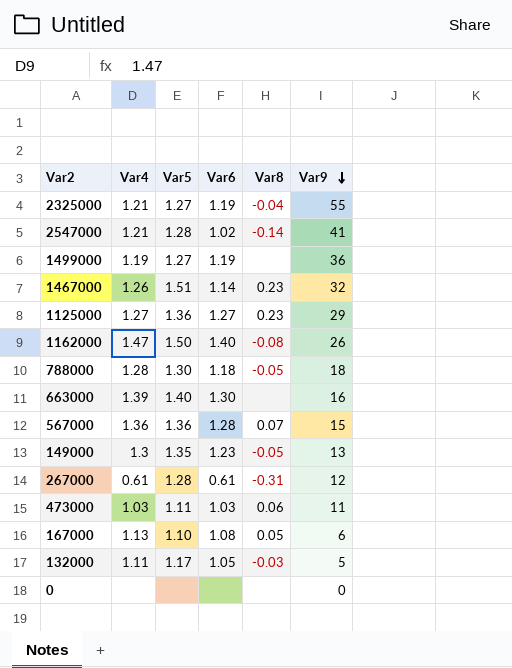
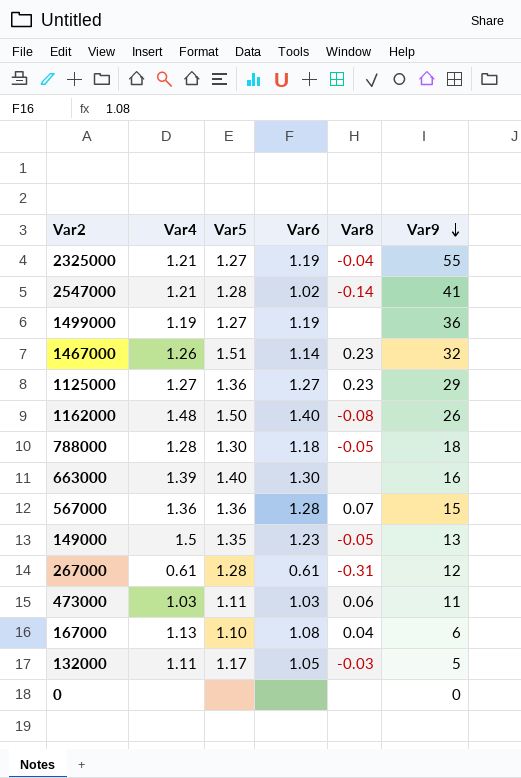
1162000 | Var4: 1.47 -> 1.48
149000 | Var4: 1.3 -> 1.5
167000 | Var8: 0.05 -> 0.04

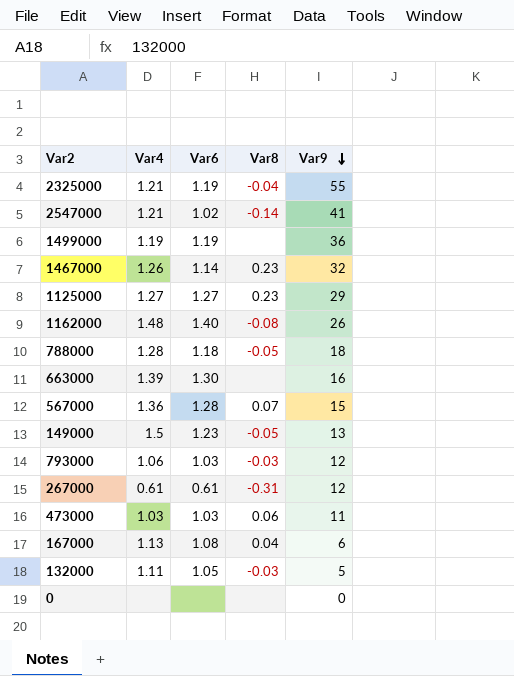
column Var5 | position: 3 -> none
row 793000: none -> 1.06 | 1.03 | -0.03 | 12

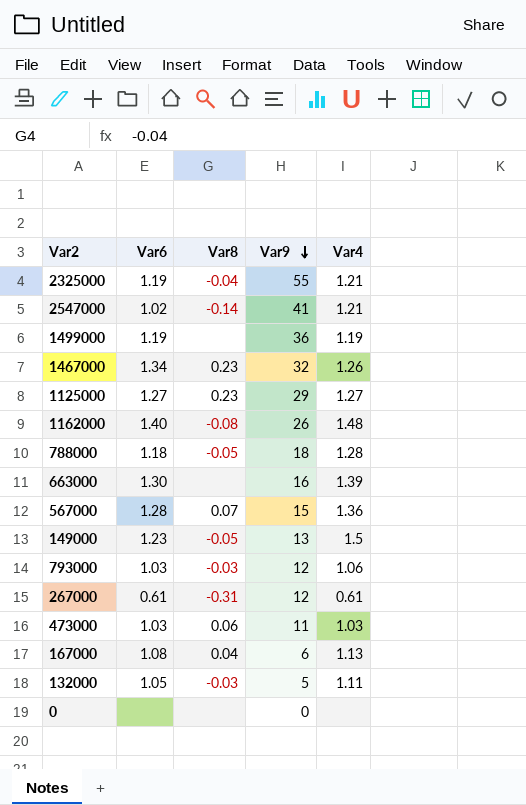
column Var4 | position: 2 -> 5
1467000 | Var6: 1.14 -> 1.34

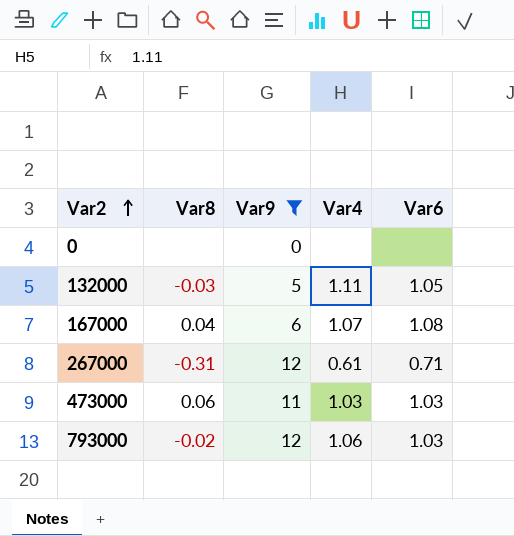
filter: none -> Var9 <= 12
row order: Var9 descending -> Var2 ascending
column Var6 | position: 2 -> 5
167000 | Var4: 1.13 -> 1.07
267000 | Var6: 0.61 -> 0.71
793000 | Var8: -0.03 -> -0.02

